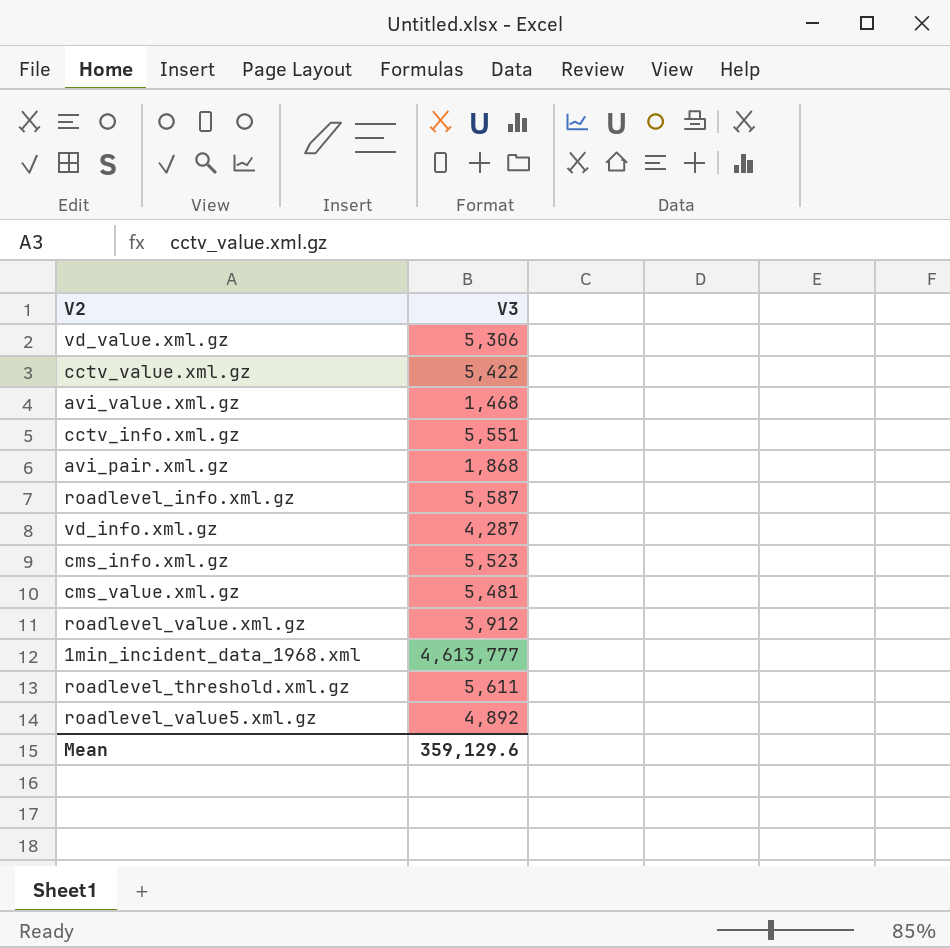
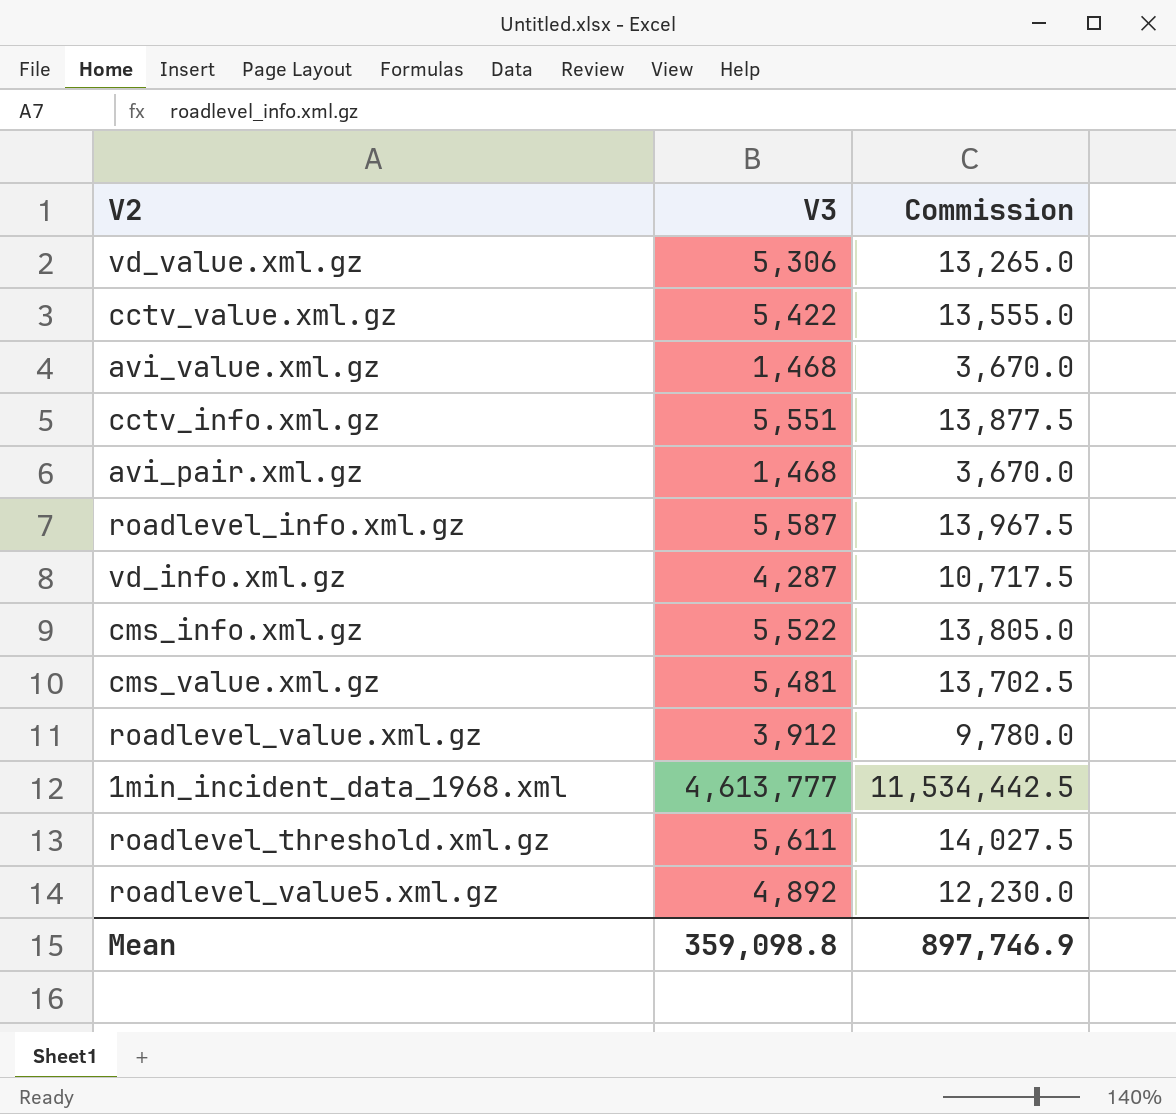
column Commission | formula: none -> [V3] * 2.5
avi_pair.xml.gz | V3: 1,868 -> 1,468
cms_info.xml.gz | V3: 5,523 -> 5,522
Mean | V3: 359,129.6 -> 359,098.8

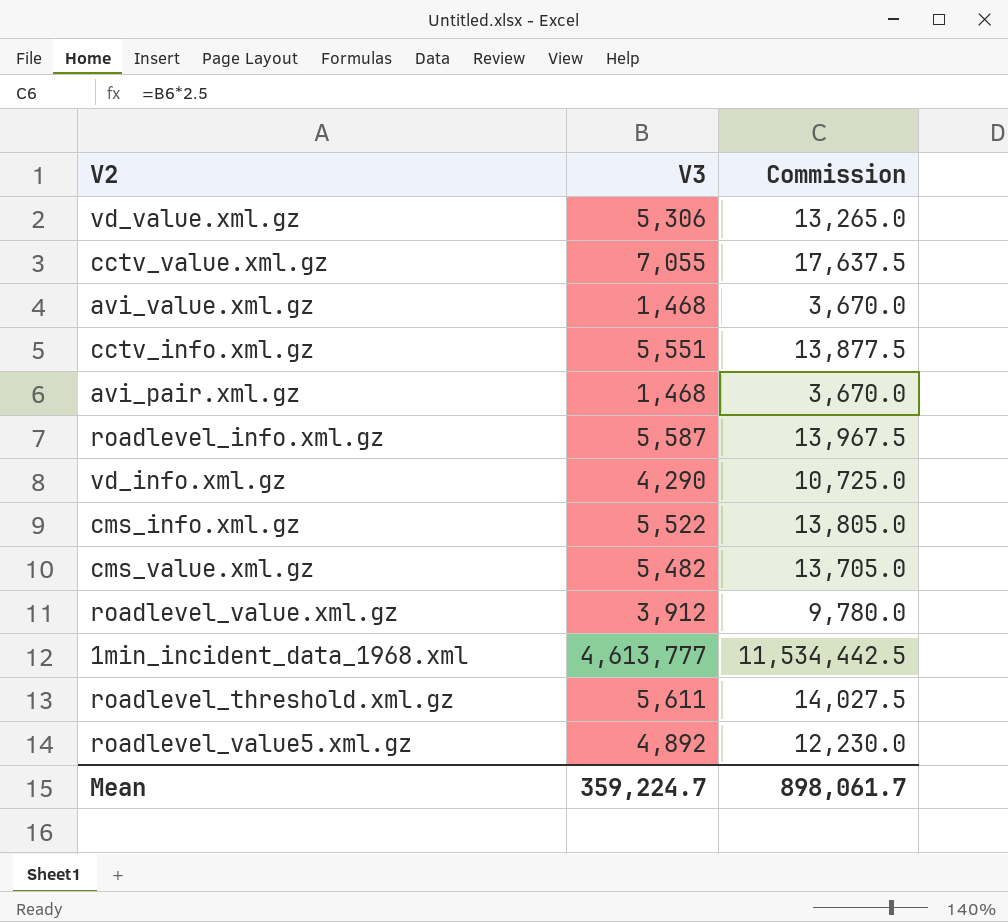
cctv_value.xml.gz | V3: 5,422 -> 7,055
cctv_value.xml.gz | Commission: 13,555.0 -> 17,637.5
vd_info.xml.gz | V3: 4,287 -> 4,290
vd_info.xml.gz | Commission: 10,717.5 -> 10,725.0
cms_value.xml.gz | V3: 5,481 -> 5,482
cms_value.xml.gz | Commission: 13,702.5 -> 13,705.0
Mean | V3: 359,098.8 -> 359,224.7
Mean | Commission: 897,746.9 -> 898,061.7

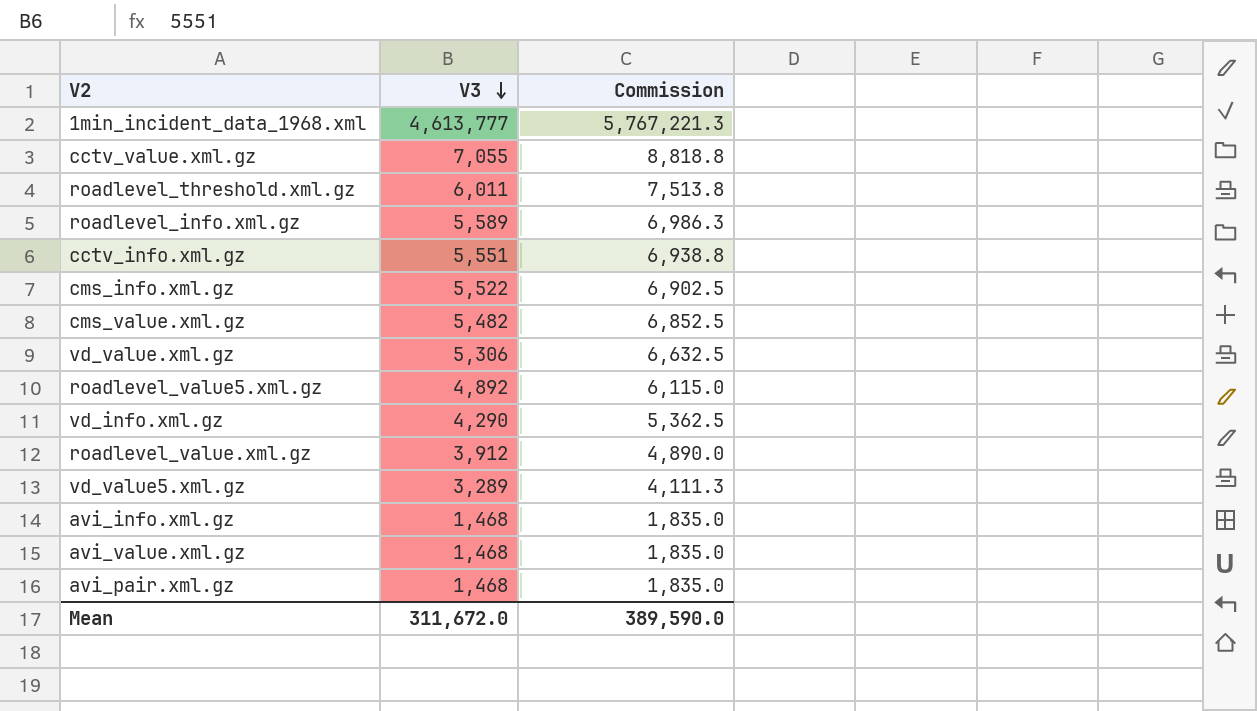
row order: none -> V3 descending
column Commission | formula: [V3] * 2.5 -> [V3] * 1.25
roadlevel_threshold.xml.gz | V3: 5,611 -> 6,011
roadlevel_info.xml.gz | V3: 5,587 -> 5,589
row vd_value5.xml.gz: none -> 3,289 | 4,111.3
row avi_info.xml.gz: none -> 1,468 | 1,835.0
Mean | V3: 359,224.7 -> 311,672.0
Mean | Commission: 898,061.7 -> 389,590.0

